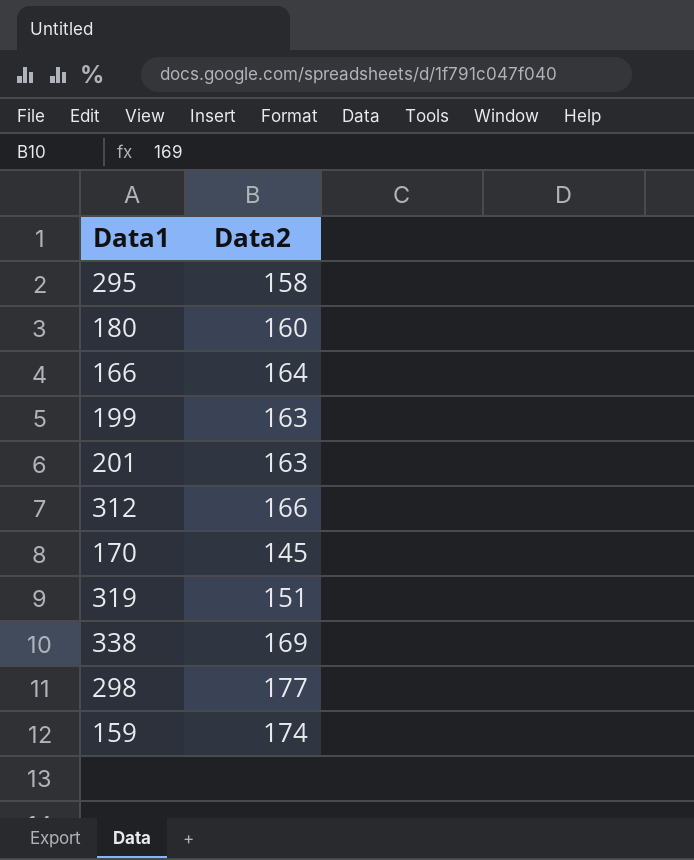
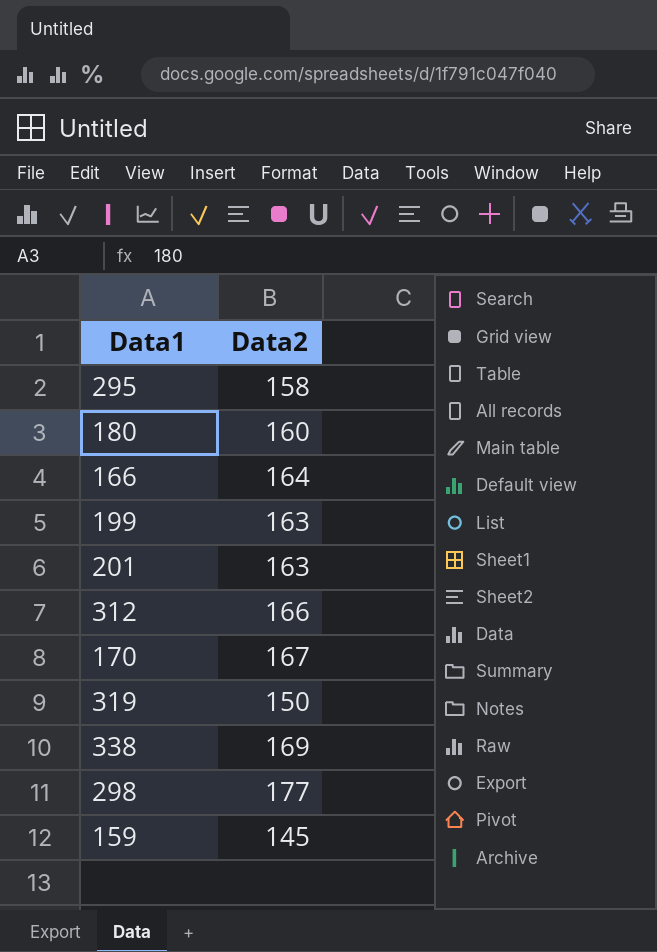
170 | Data2: 145 -> 167
319 | Data2: 151 -> 150
159 | Data2: 174 -> 145

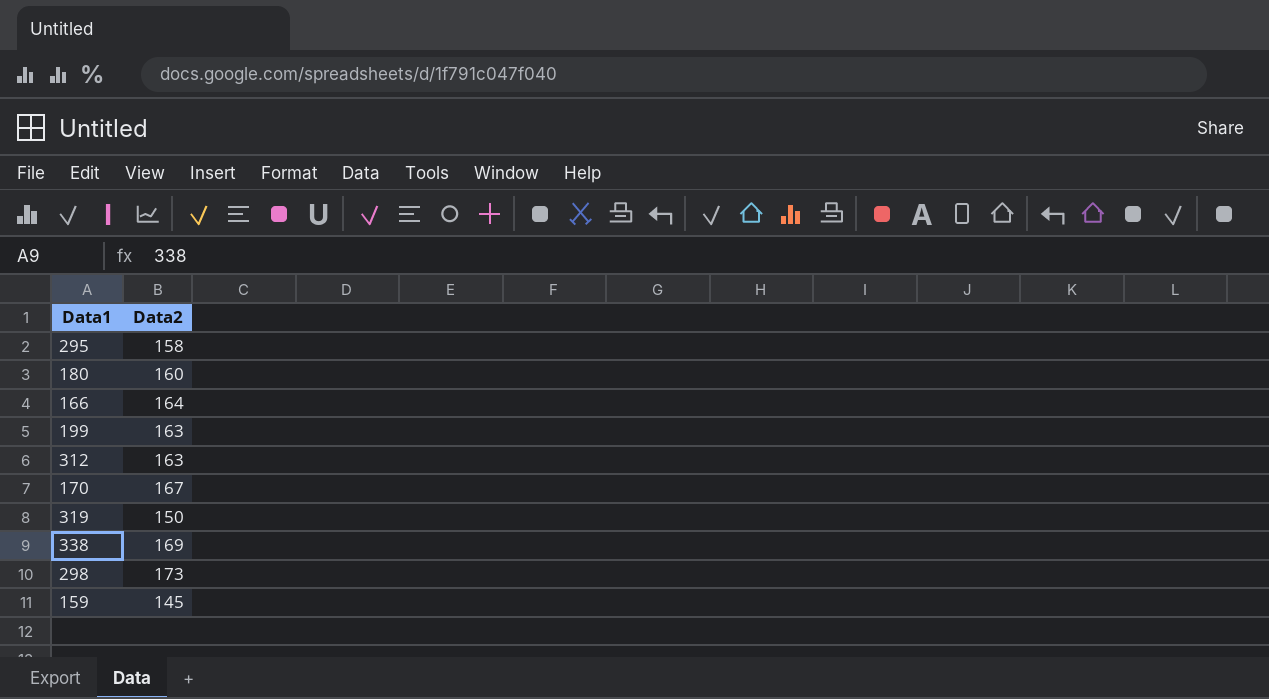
row 201: 163 -> none
312 | Data2: 166 -> 163
298 | Data2: 177 -> 173

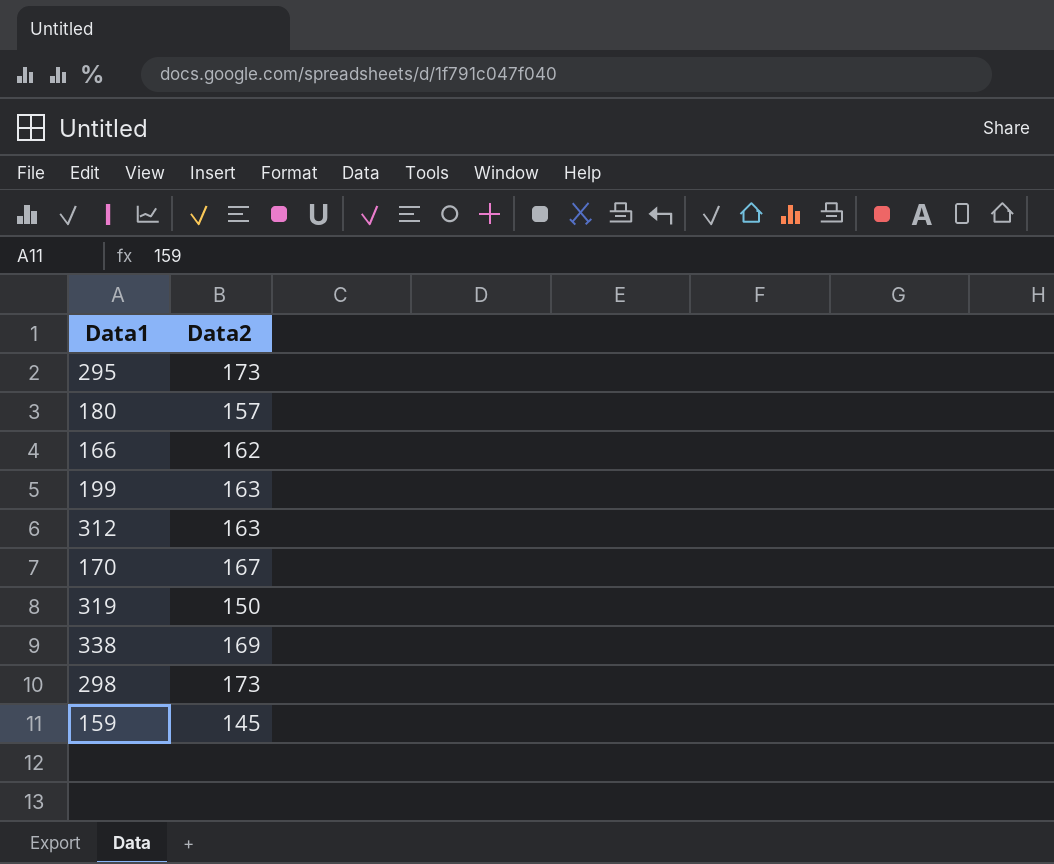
295 | Data2: 158 -> 173
180 | Data2: 160 -> 157
166 | Data2: 164 -> 162

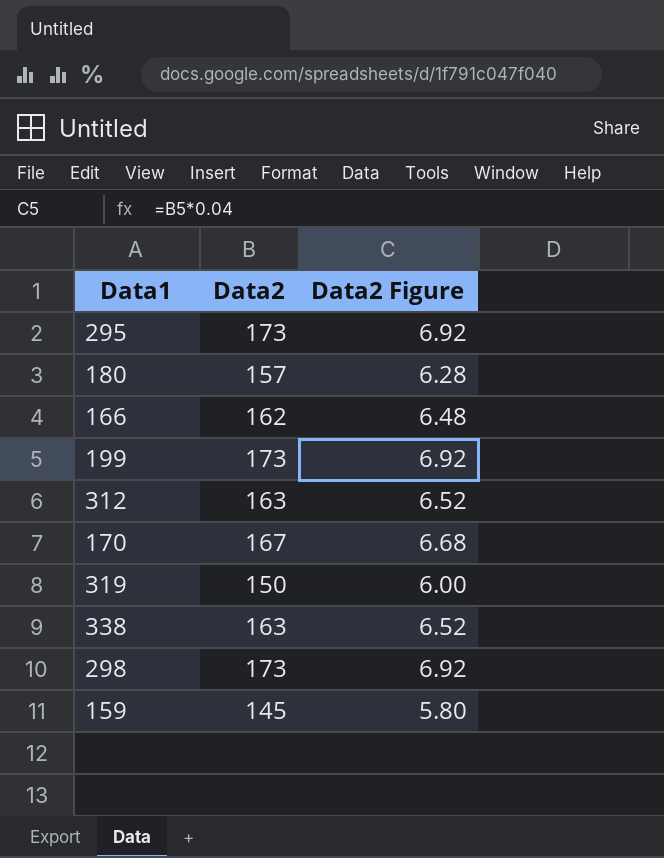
column Data2 Figure | formula: none -> [Data2] * 0.04
199 | Data2: 163 -> 173
338 | Data2: 169 -> 163

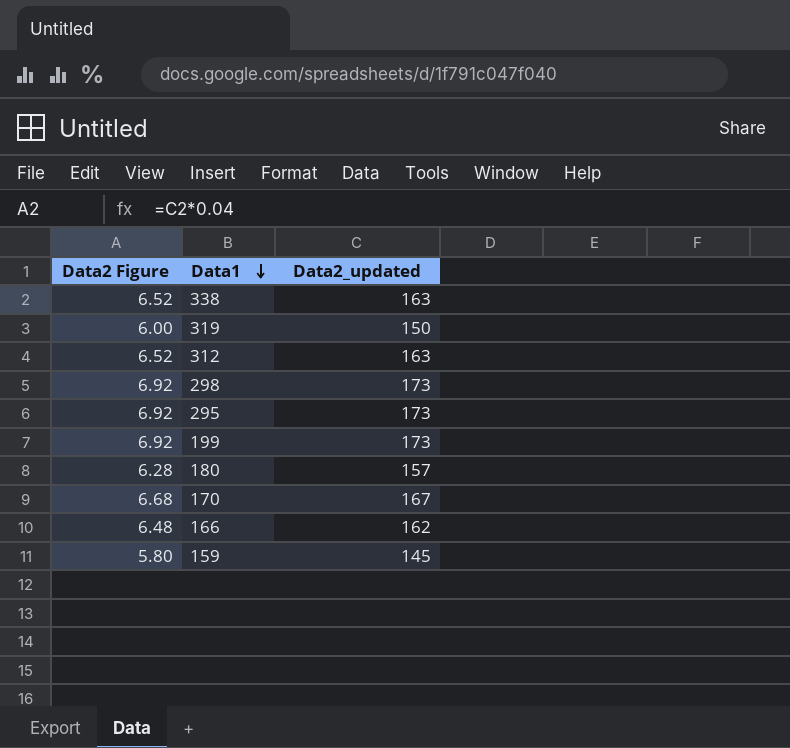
row order: none -> Data1 descending
column Data2 Figure | position: 3 -> 1
column name: Data2 -> Data2_updated

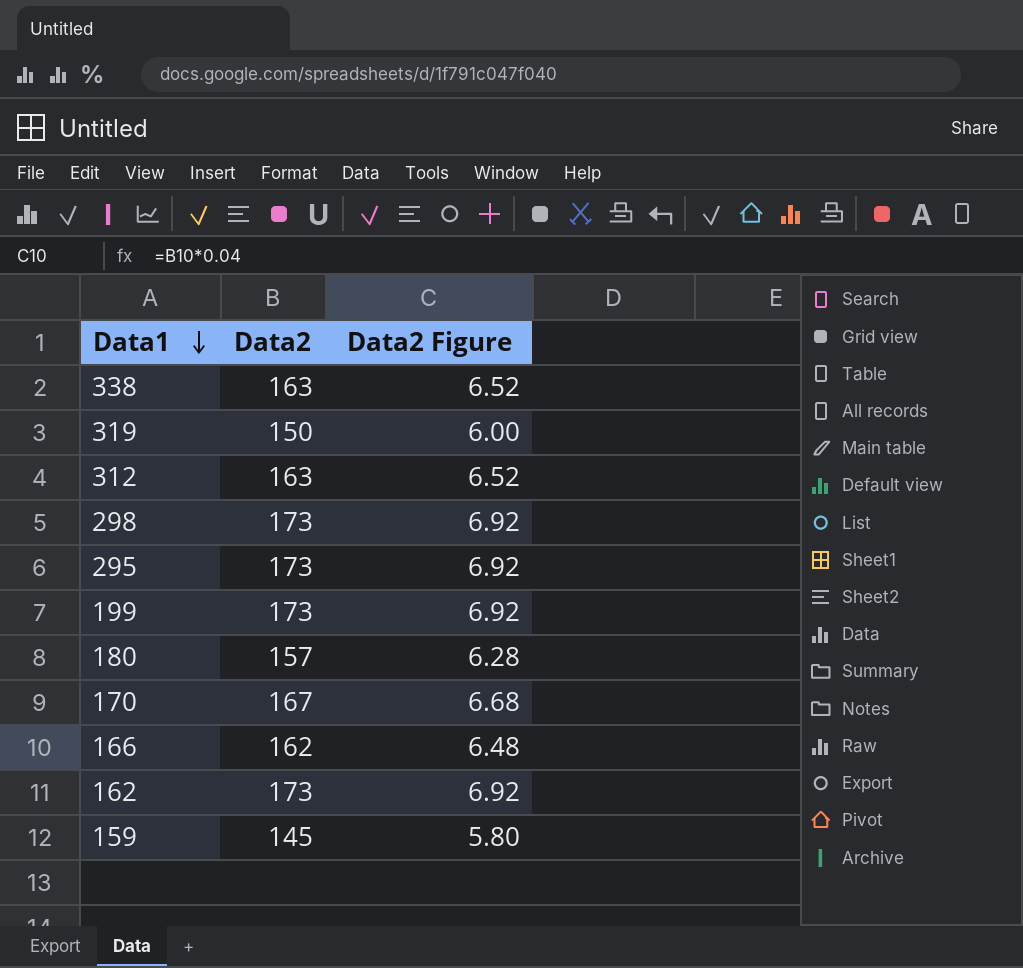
column name: Data2_updated -> Data2
column Data2 Figure | position: 1 -> 3
row 162: none -> 173 | 6.92

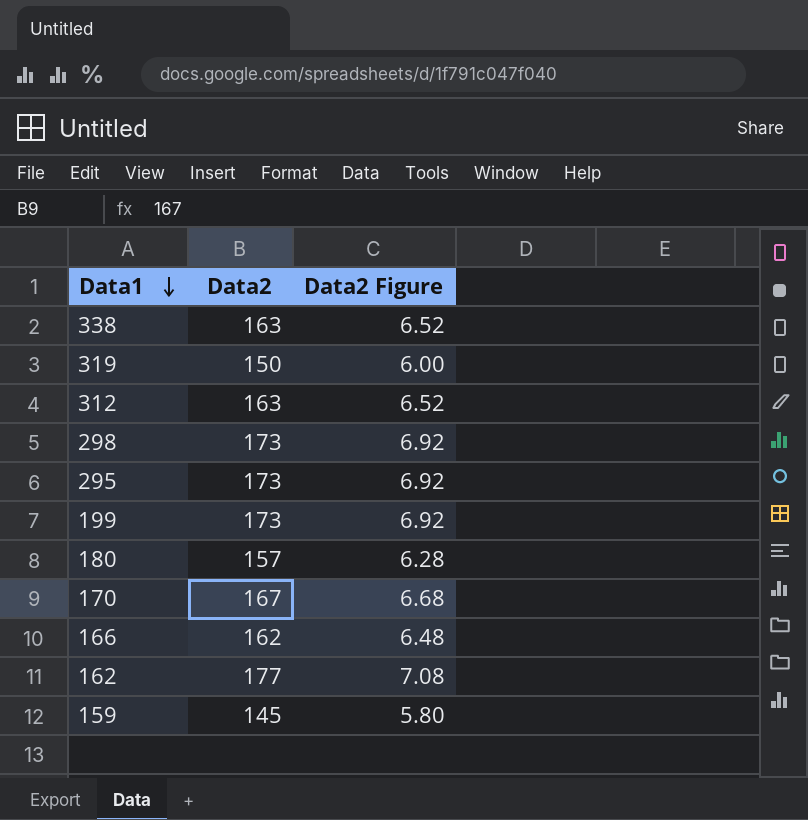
162 | Data2: 173 -> 177
162 | Data2 Figure: 6.92 -> 7.08

